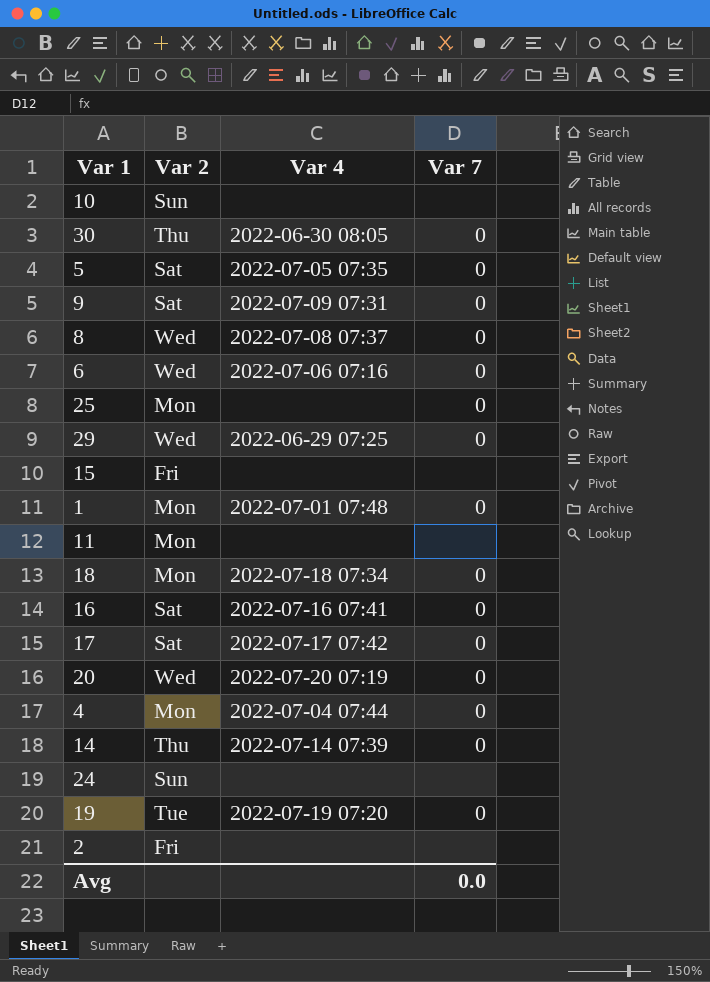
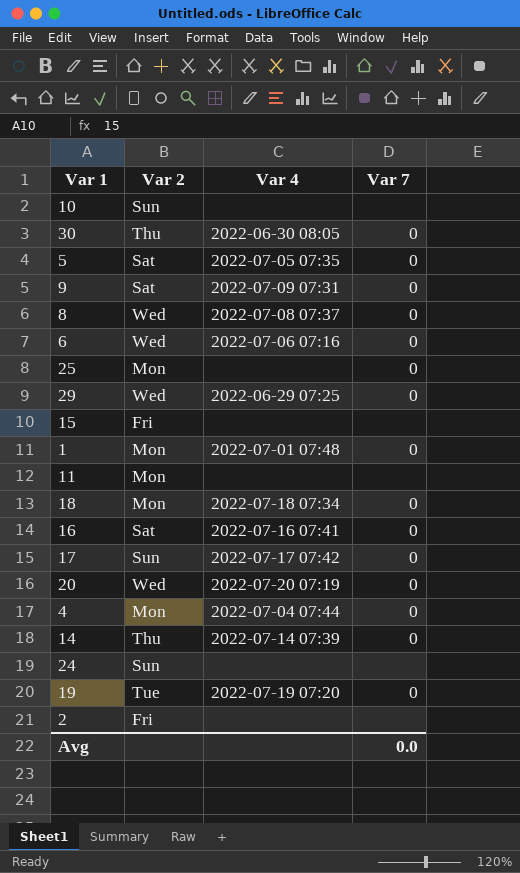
17 | Var 2: Sat -> Sun

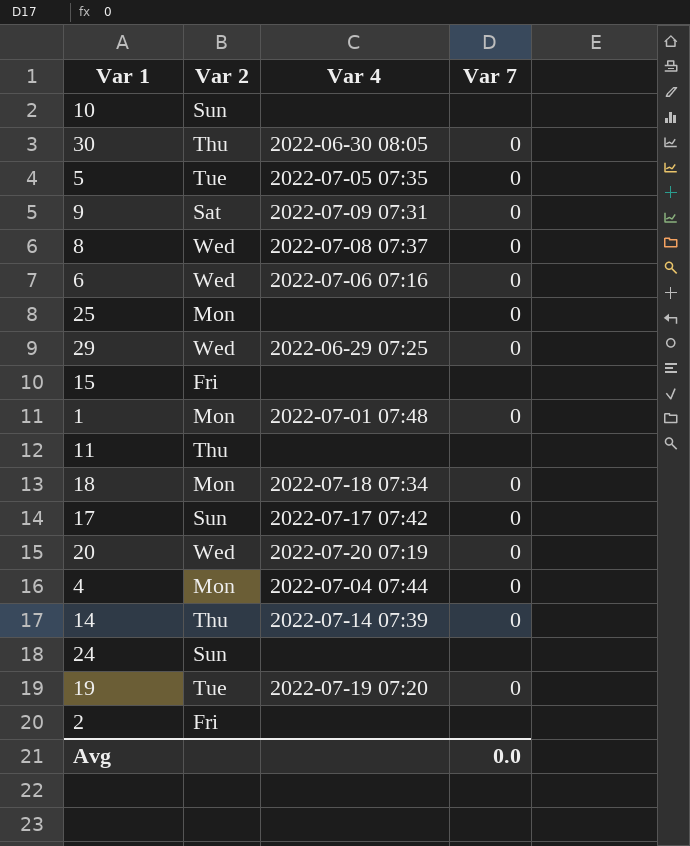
row 16: Sat | 2022-07-16 07:41 | 0 -> none
5 | Var 2: Sat -> Tue
11 | Var 2: Mon -> Thu

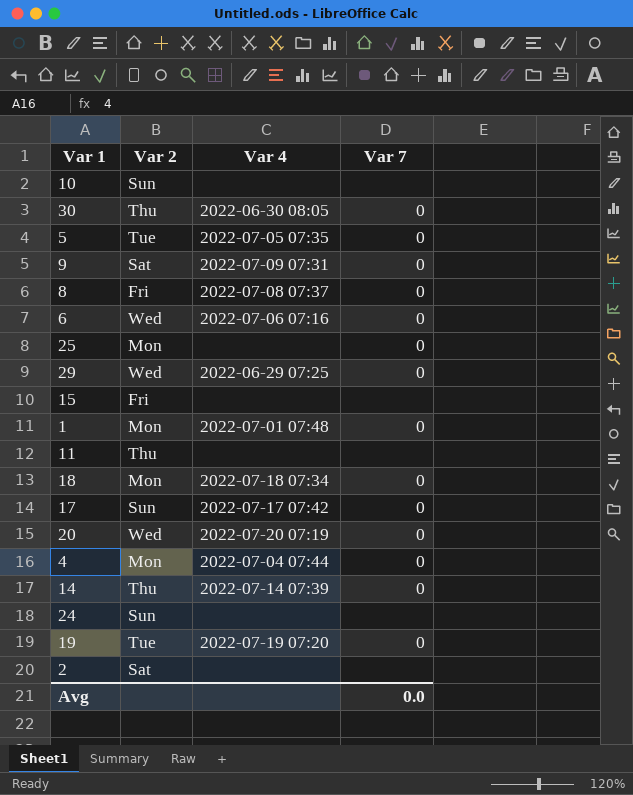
8 | Var 2: Wed -> Fri
2 | Var 2: Fri -> Sat

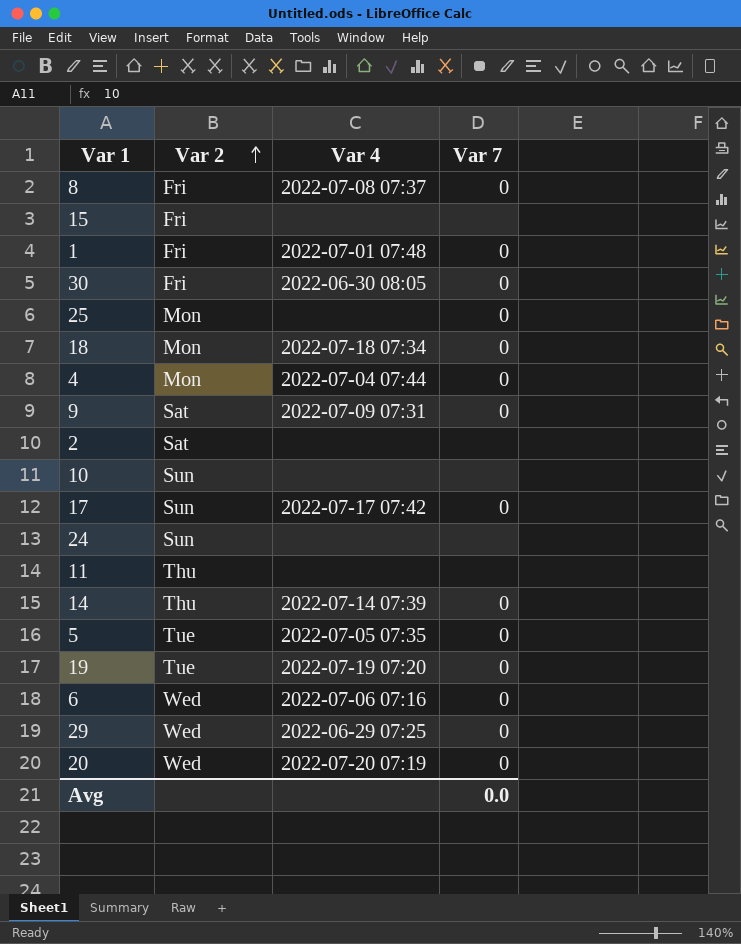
row order: none -> Var 2 ascending
1 | Var 2: Mon -> Fri
30 | Var 2: Thu -> Fri

